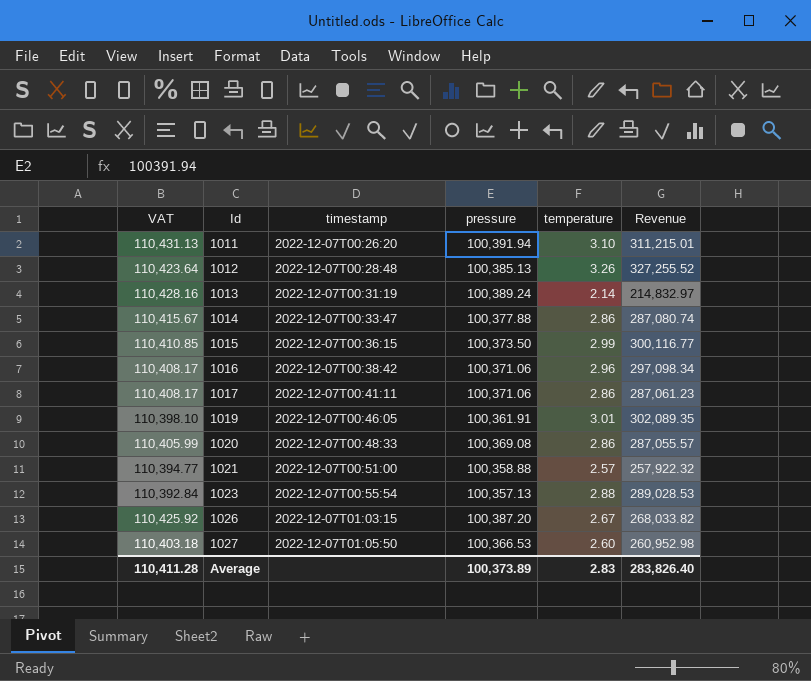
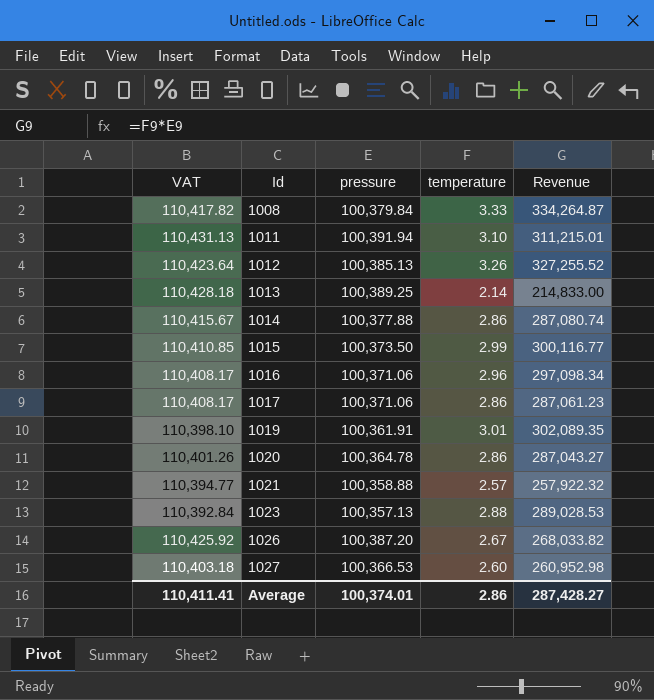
column timestamp | position: 3 -> none
row 1008: none -> 110,417.82 | 100,379.84 | 3.33 | 334,264.87
1013 | VAT: 110,428.16 -> 110,428.18
1013 | pressure: 100,389.24 -> 100,389.25
1013 | Revenue: 214,832.97 -> 214,833.00
1020 | VAT: 110,405.99 -> 110,401.26
1020 | pressure: 100,369.08 -> 100,364.78
1020 | Revenue: 287,055.57 -> 287,043.27
Average | VAT: 110,411.28 -> 110,411.41
Average | pressure: 100,373.89 -> 100,374.01
Average | temperature: 2.83 -> 2.86
Average | Revenue: 283,826.40 -> 287,428.27

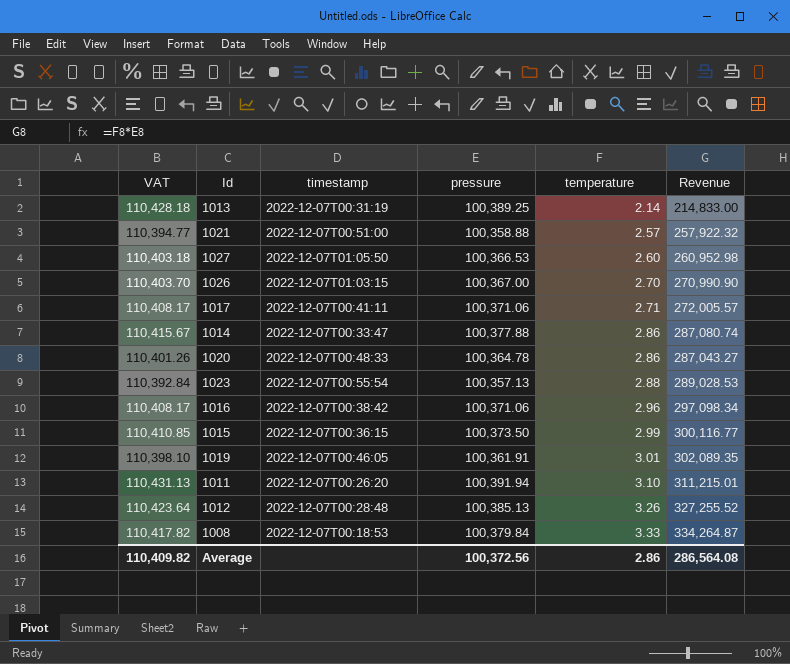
row order: Id ascending -> temperature ascending
column timestamp | position: none -> 3
1026 | VAT: 110,425.92 -> 110,403.70
1026 | pressure: 100,387.20 -> 100,367.00
1026 | temperature: 2.67 -> 2.70
1026 | Revenue: 268,033.82 -> 270,990.90
1017 | temperature: 2.86 -> 2.71
1017 | Revenue: 287,061.23 -> 272,005.57
Average | VAT: 110,411.41 -> 110,409.82
Average | pressure: 100,374.01 -> 100,372.56
Average | Revenue: 287,428.27 -> 286,564.08

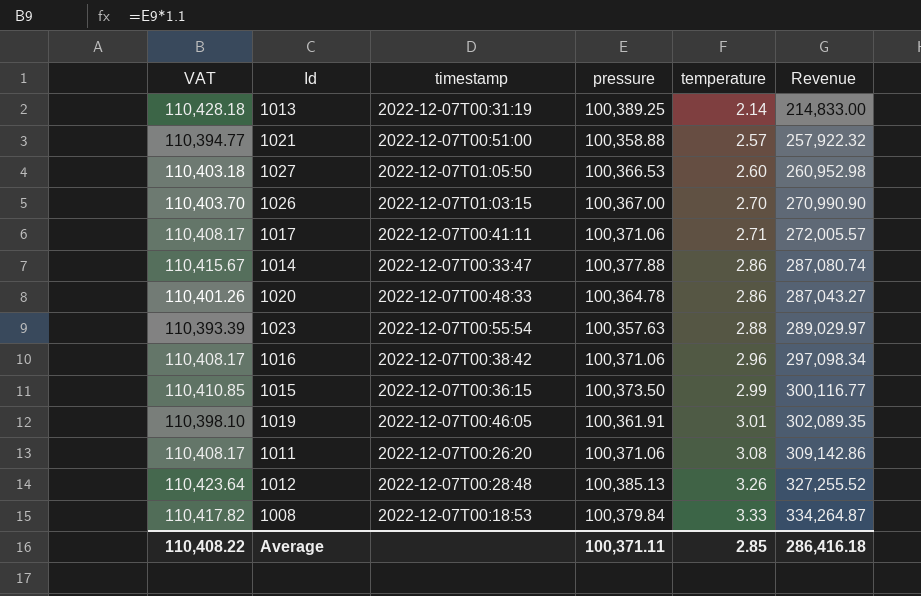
1023 | VAT: 110,392.84 -> 110,393.39
1023 | pressure: 100,357.13 -> 100,357.63
1023 | Revenue: 289,028.53 -> 289,029.97
1011 | VAT: 110,431.13 -> 110,408.17
1011 | pressure: 100,391.94 -> 100,371.06
1011 | temperature: 3.10 -> 3.08
1011 | Revenue: 311,215.01 -> 309,142.86
Average | VAT: 110,409.82 -> 110,408.22
Average | pressure: 100,372.56 -> 100,371.11
Average | temperature: 2.86 -> 2.85
Average | Revenue: 286,564.08 -> 286,416.18

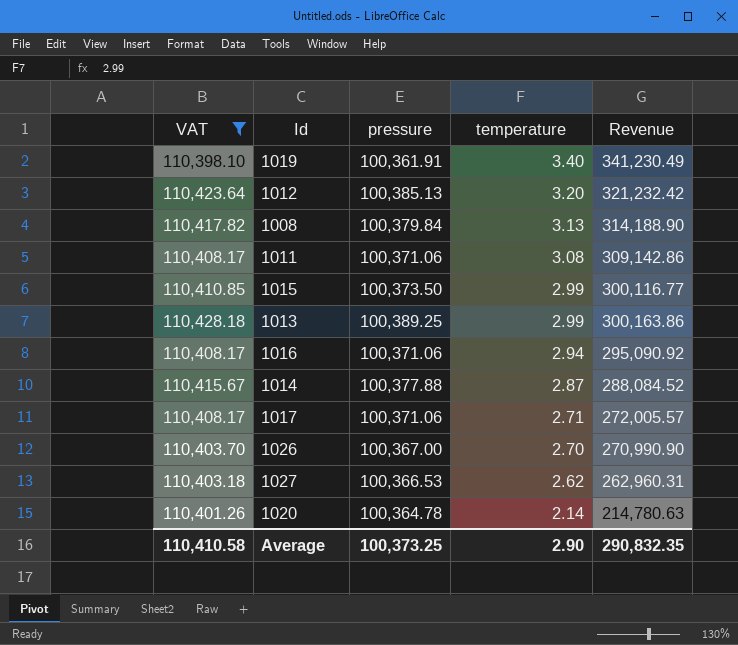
filter: none -> VAT >= 110,398.10
row order: temperature ascending -> temperature descending
column timestamp | position: 3 -> none
1019 | temperature: 3.01 -> 3.40
1019 | Revenue: 302,089.35 -> 341,230.49
1012 | temperature: 3.26 -> 3.20
1012 | Revenue: 327,255.52 -> 321,232.42
1008 | temperature: 3.33 -> 3.13
1008 | Revenue: 334,264.87 -> 314,188.90
1013 | temperature: 2.14 -> 2.99
1013 | Revenue: 214,833.00 -> 300,163.86
1016 | temperature: 2.96 -> 2.94
1016 | Revenue: 297,098.34 -> 295,090.92
1014 | temperature: 2.86 -> 2.87
1014 | Revenue: 287,080.74 -> 288,084.52
1027 | temperature: 2.60 -> 2.62
1027 | Revenue: 260,952.98 -> 262,960.31
1020 | temperature: 2.86 -> 2.14
1020 | Revenue: 287,043.27 -> 214,780.63
Average | VAT: 110,408.22 -> 110,410.58
Average | pressure: 100,371.11 -> 100,373.25
Average | temperature: 2.85 -> 2.90
Average | Revenue: 286,416.18 -> 290,832.35

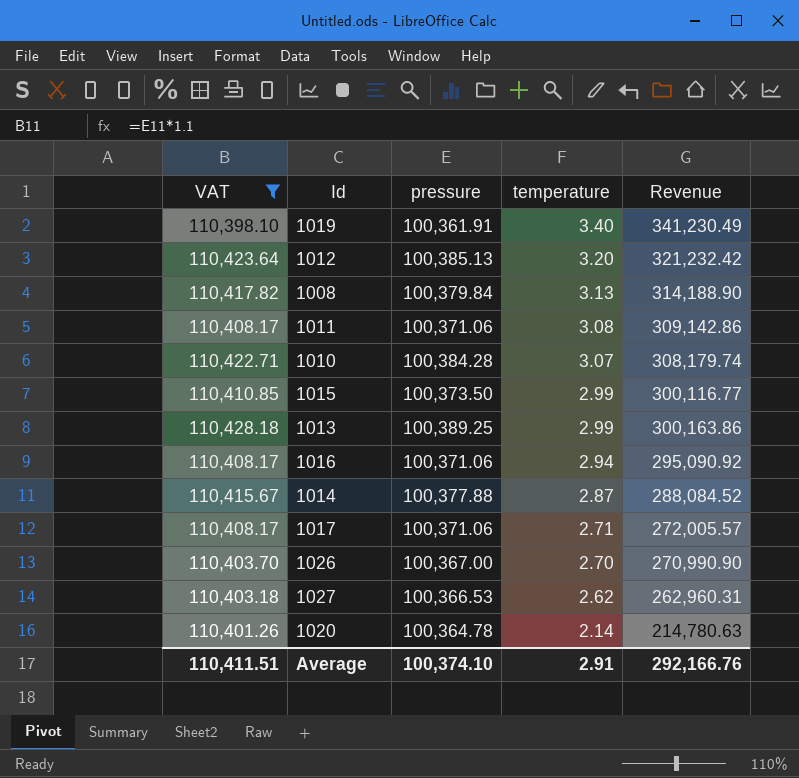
row 1010: none -> 110,422.71 | 100,384.28 | 3.07 | 308,179.74
Average | VAT: 110,410.58 -> 110,411.51
Average | pressure: 100,373.25 -> 100,374.10
Average | temperature: 2.90 -> 2.91
Average | Revenue: 290,832.35 -> 292,166.76

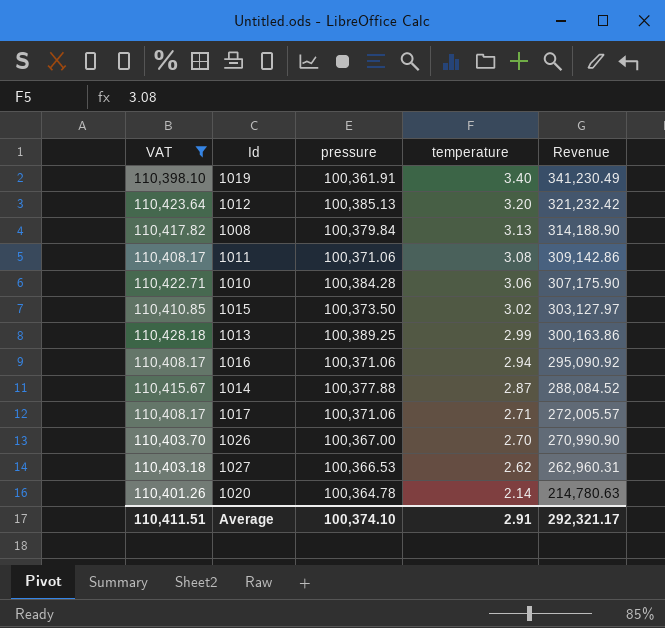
1010 | temperature: 3.07 -> 3.06
1010 | Revenue: 308,179.74 -> 307,175.90
1015 | temperature: 2.99 -> 3.02
1015 | Revenue: 300,116.77 -> 303,127.97
Average | Revenue: 292,166.76 -> 292,321.17

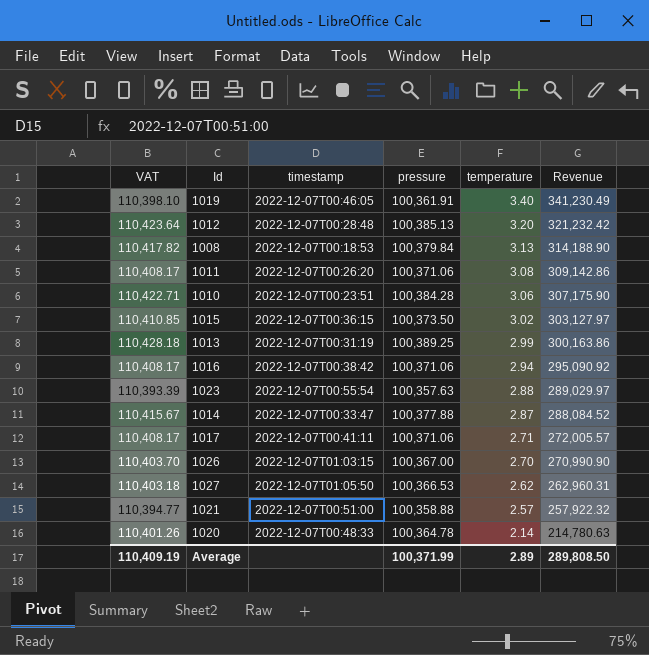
filter: VAT >= 110,398.10 -> none
column timestamp | position: none -> 3
Average | VAT: 110,411.51 -> 110,409.19
Average | pressure: 100,374.10 -> 100,371.99
Average | temperature: 2.91 -> 2.89
Average | Revenue: 292,321.17 -> 289,808.50

